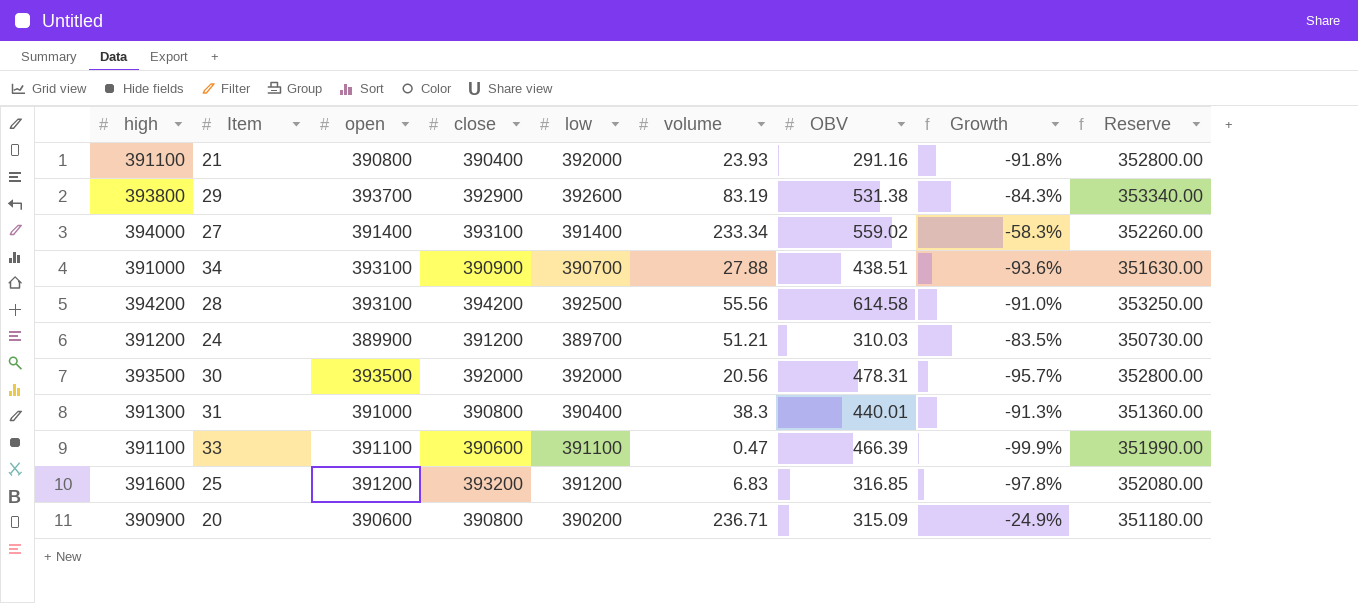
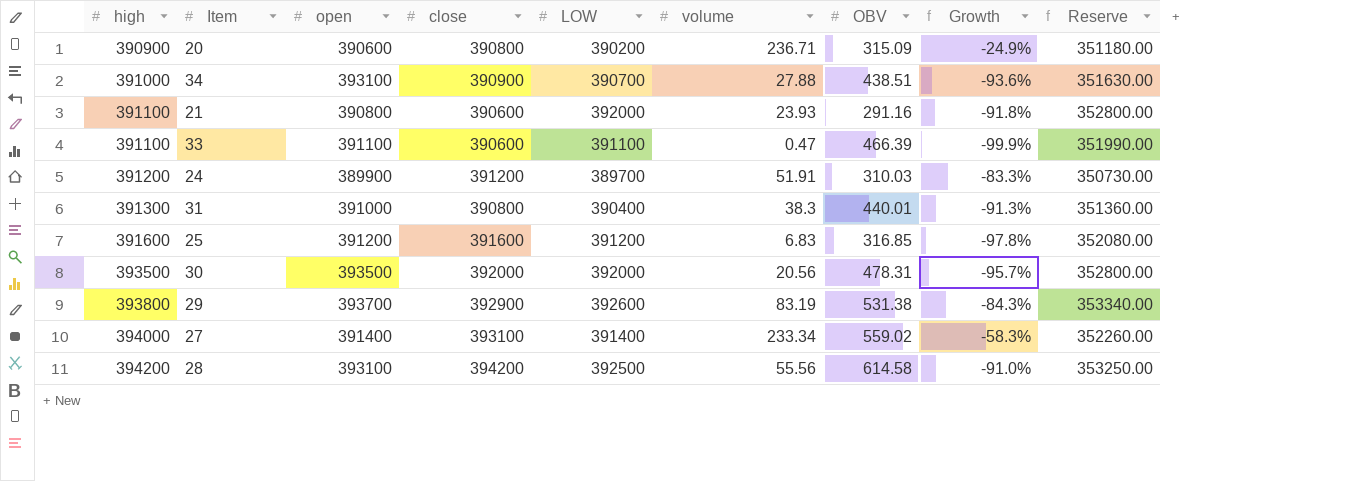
row order: none -> high ascending
column name: low -> LOW
21 | close: 390400 -> 390600
24 | volume: 51.21 -> 51.91
24 | Growth: -83.5% -> -83.3%
25 | close: 393200 -> 391600

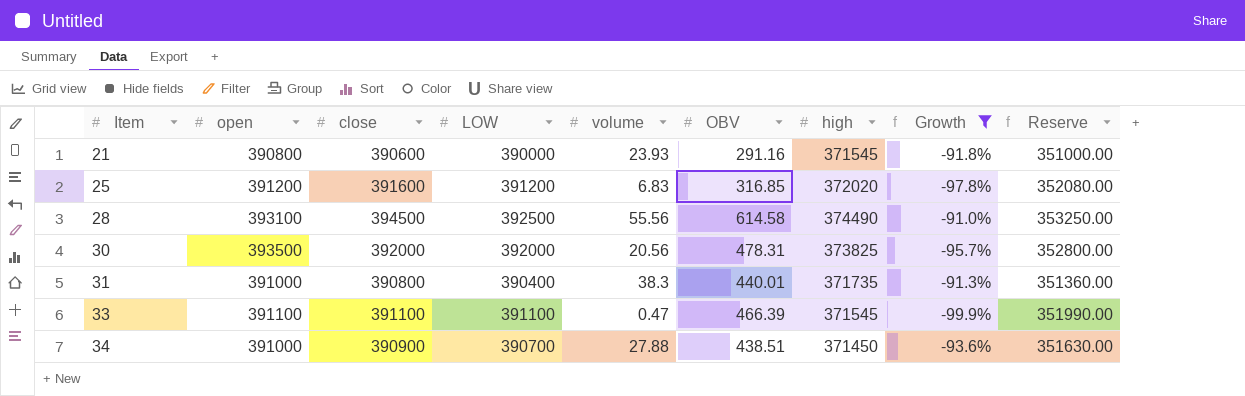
filter: none -> Growth <= -91.0%
row order: high ascending -> Item ascending
column high | position: 1 -> 7
21 | LOW: 392000 -> 390000
21 | high: 391100 -> 371545
21 | Reserve: 352800.00 -> 351000.00
25 | high: 391600 -> 372020
28 | close: 394200 -> 394500
28 | high: 394200 -> 374490
30 | high: 393500 -> 373825
31 | high: 391300 -> 371735
33 | close: 390600 -> 391100
33 | high: 391100 -> 371545
34 | open: 393100 -> 391000
34 | high: 391000 -> 371450

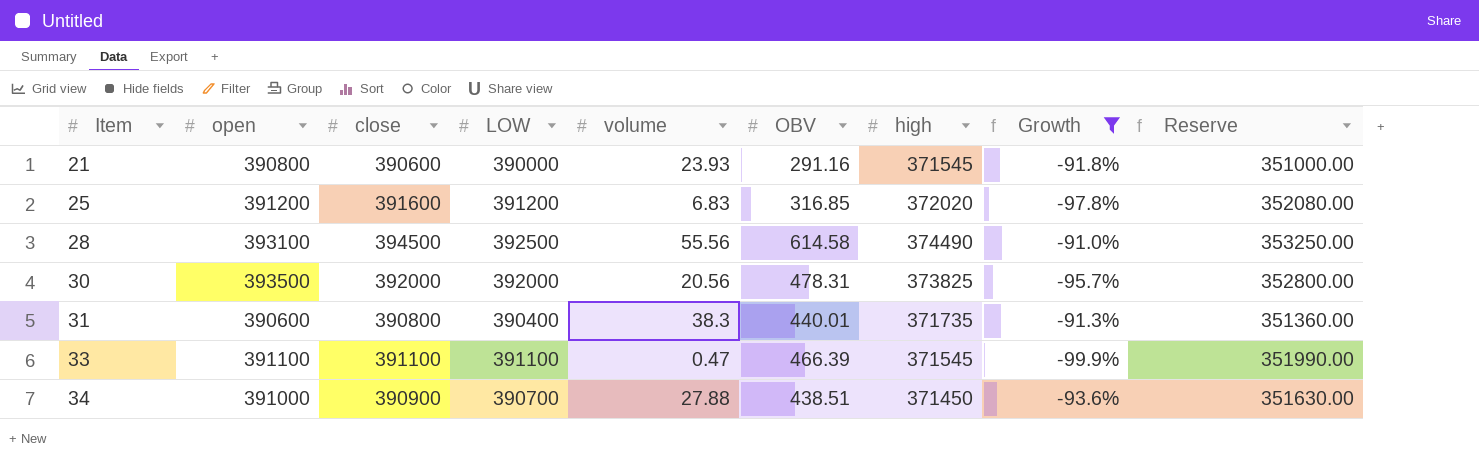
31 | open: 391000 -> 390600

